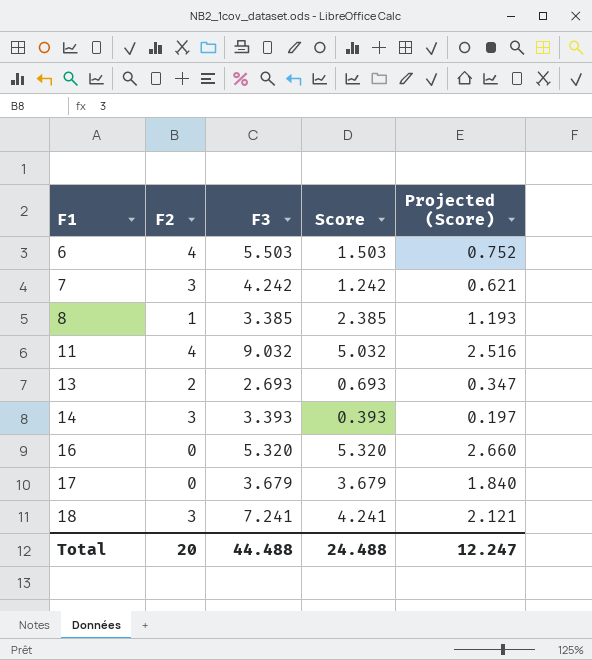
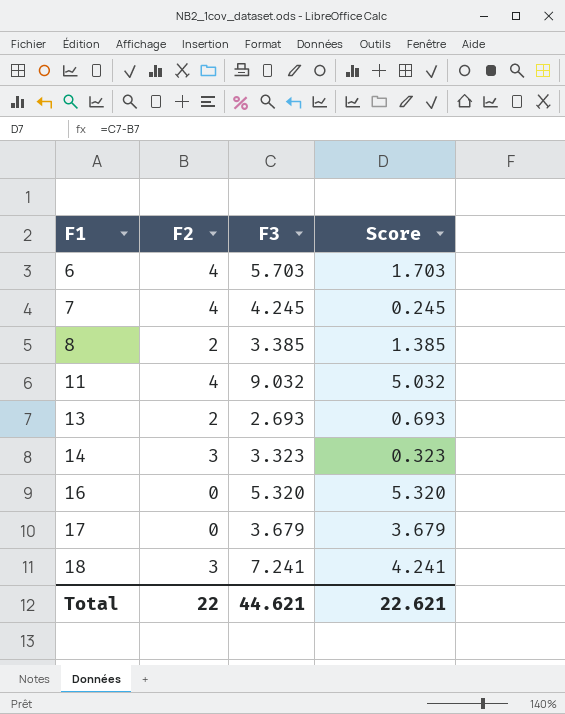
column Projected (Score) | formula: [Score] * 0.5 -> none
6 | F3: 5.503 -> 5.703
6 | Score: 1.503 -> 1.703
7 | F2: 3 -> 4
7 | F3: 4.242 -> 4.245
7 | Score: 1.242 -> 0.245
8 | F2: 1 -> 2
8 | Score: 2.385 -> 1.385
14 | F3: 3.393 -> 3.323
14 | Score: 0.393 -> 0.323
Total | F2: 20 -> 22
Total | F3: 44.488 -> 44.621
Total | Score: 24.488 -> 22.621

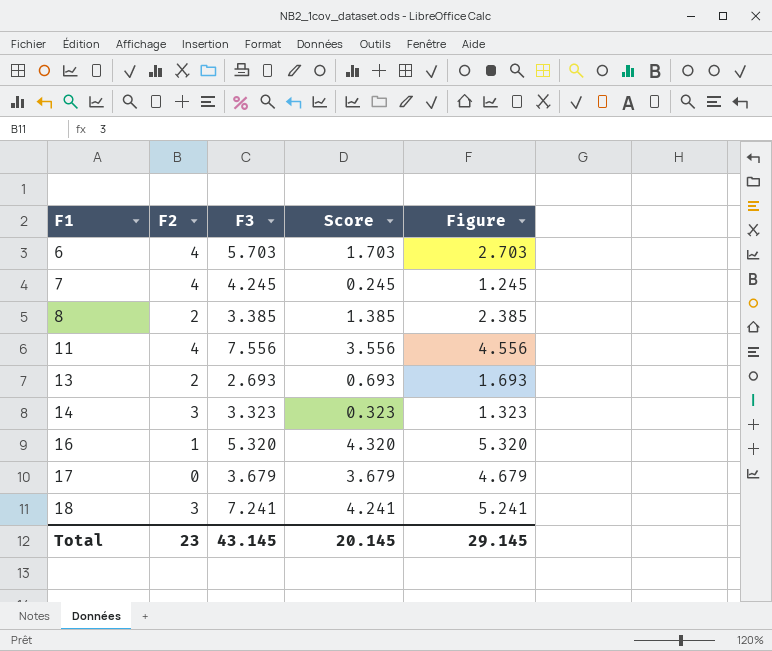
column Figure | formula: none -> [Score] + 1
11 | F3: 9.032 -> 7.556
11 | Score: 5.032 -> 3.556
16 | F2: 0 -> 1
16 | Score: 5.320 -> 4.320
Total | F2: 22 -> 23
Total | F3: 44.621 -> 43.145
Total | Score: 22.621 -> 20.145

